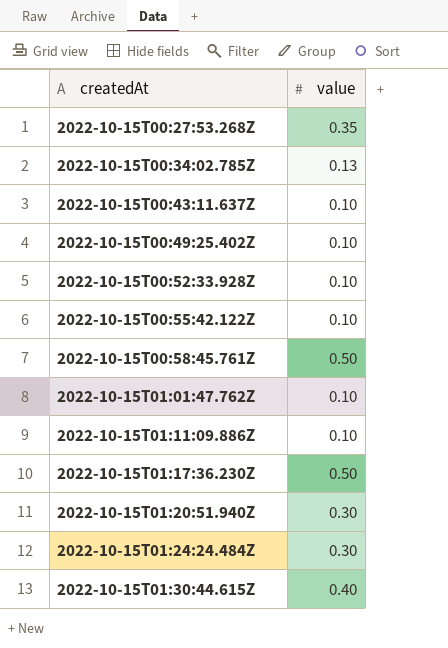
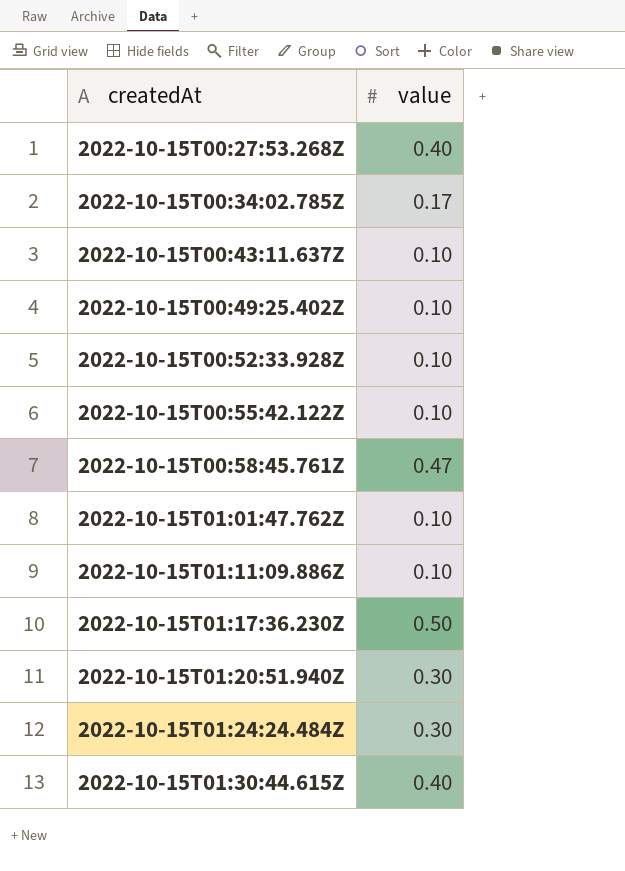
2022-10-15T00:27:53.268Z | value: 0.35 -> 0.40
2022-10-15T00:34:02.785Z | value: 0.13 -> 0.17
2022-10-15T00:58:45.761Z | value: 0.50 -> 0.47

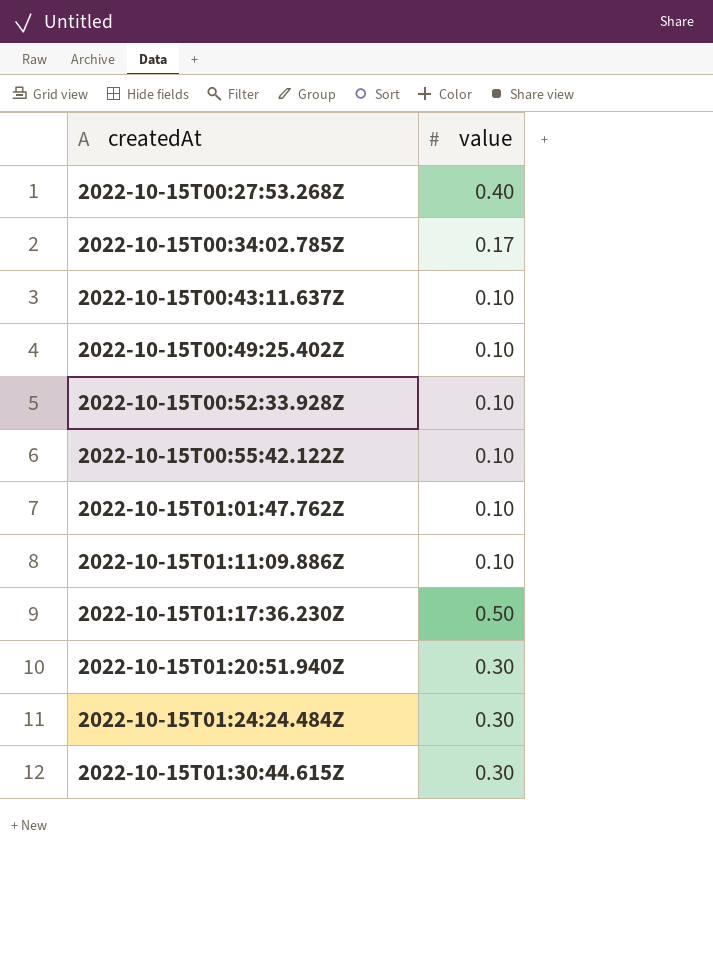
row 2022-10-15T00:58:45.761Z: 0.47 -> none
2022-10-15T01:30:44.615Z | value: 0.40 -> 0.30

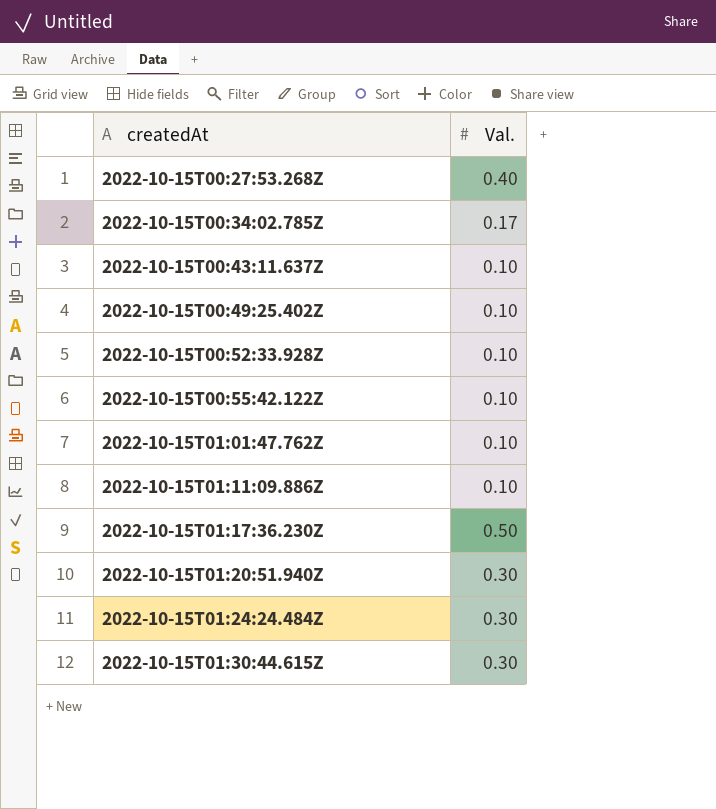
column name: value -> Val.

